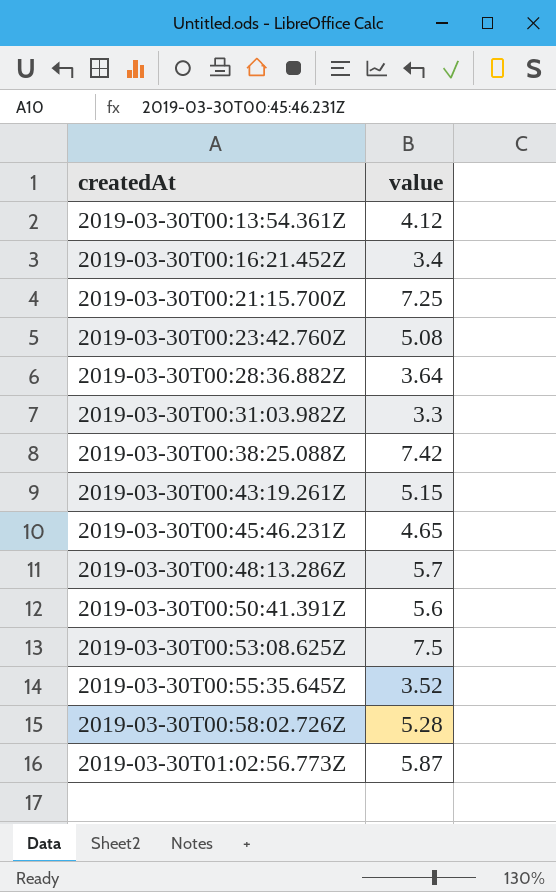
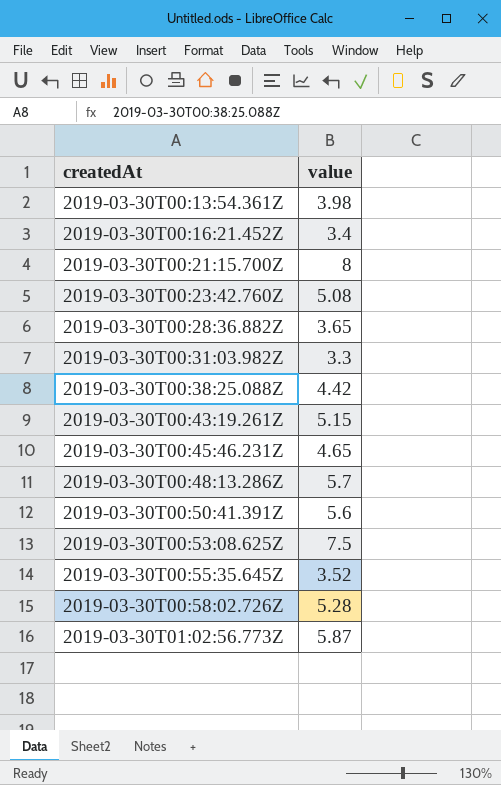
2019-03-30T00:13:54.361Z | value: 4.12 -> 3.98
2019-03-30T00:21:15.700Z | value: 7.25 -> 8
2019-03-30T00:28:36.882Z | value: 3.64 -> 3.65
2019-03-30T00:38:25.088Z | value: 7.42 -> 4.42

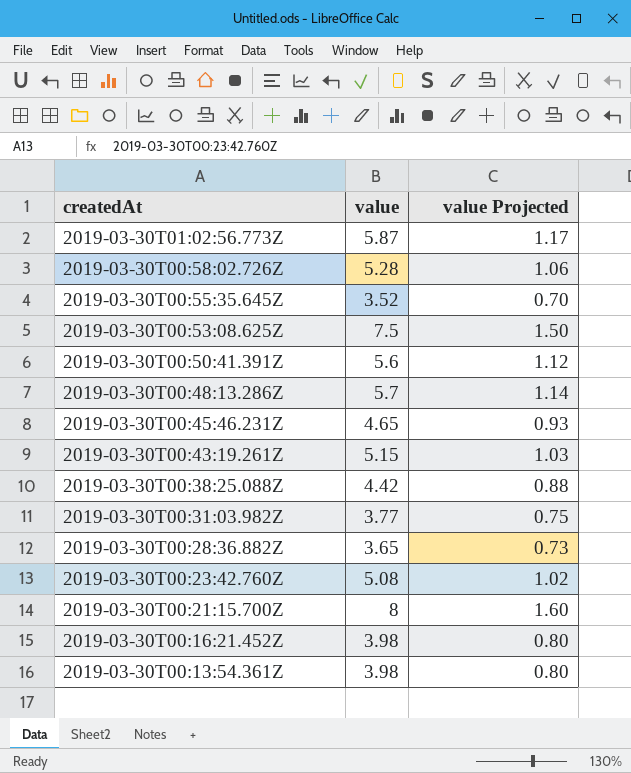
row order: createdAt ascending -> createdAt descending
column value Projected | formula: none -> [value] * 0.2
2019-03-30T00:31:03.982Z | value: 3.3 -> 3.77
2019-03-30T00:16:21.452Z | value: 3.4 -> 3.98

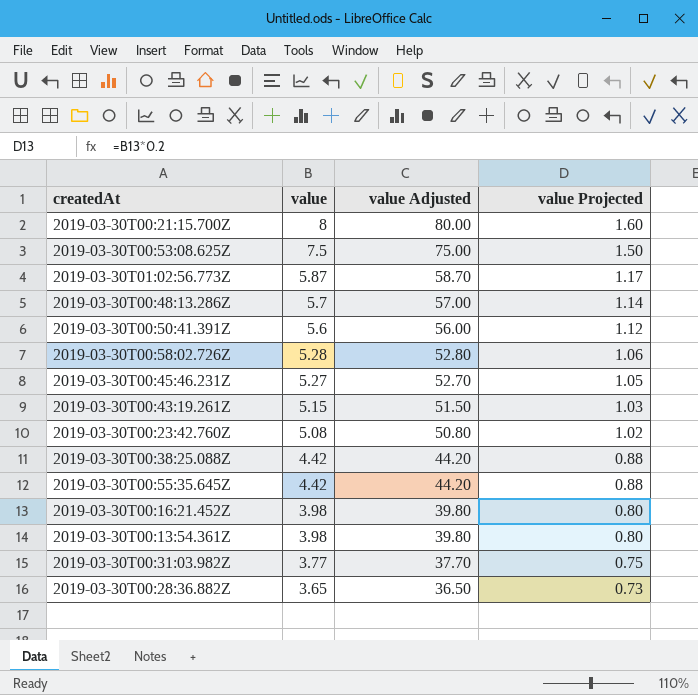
row order: createdAt descending -> value descending
column value Adjusted | formula: none -> [value] * 10
2019-03-30T00:45:46.231Z | value: 4.65 -> 5.27
2019-03-30T00:45:46.231Z | value Projected: 0.93 -> 1.05
2019-03-30T00:55:35.645Z | value: 3.52 -> 4.42
2019-03-30T00:55:35.645Z | value Projected: 0.70 -> 0.88

